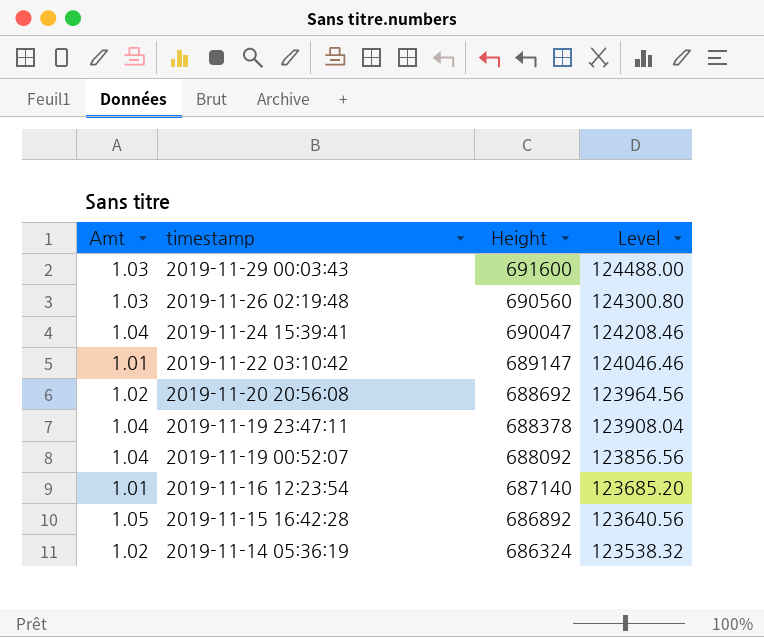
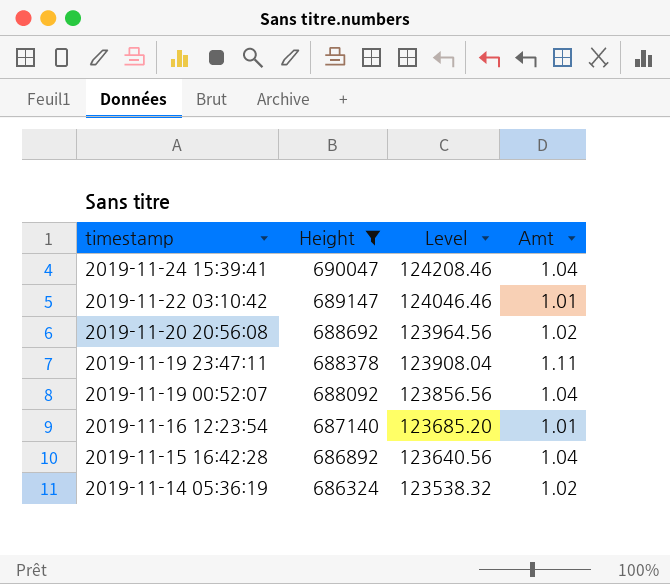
filter: none -> Height <= 690047
column Amt | position: 1 -> 4
2019-11-19 23:47:11 | Amt: 1.04 -> 1.11
2019-11-15 16:42:28 | Amt: 1.05 -> 1.04

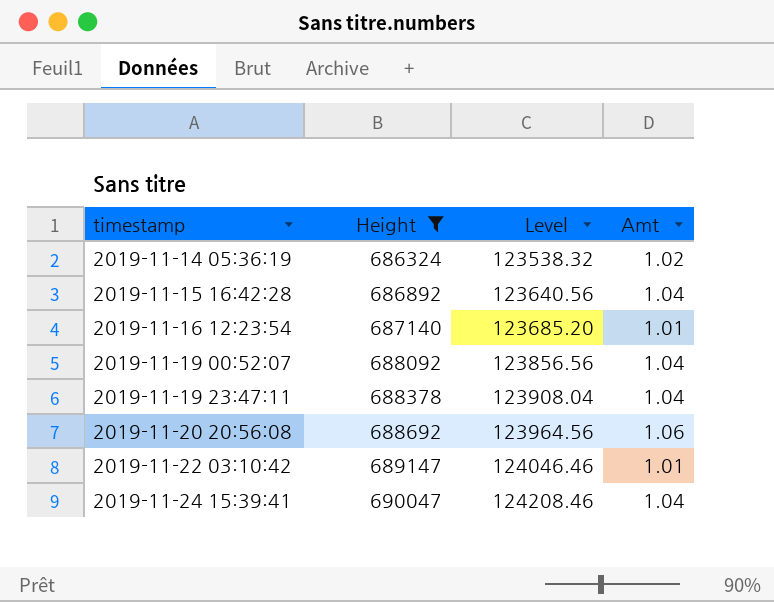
row order: timestamp descending -> timestamp ascending
2019-11-19 23:47:11 | Amt: 1.11 -> 1.04
2019-11-20 20:56:08 | Amt: 1.02 -> 1.06

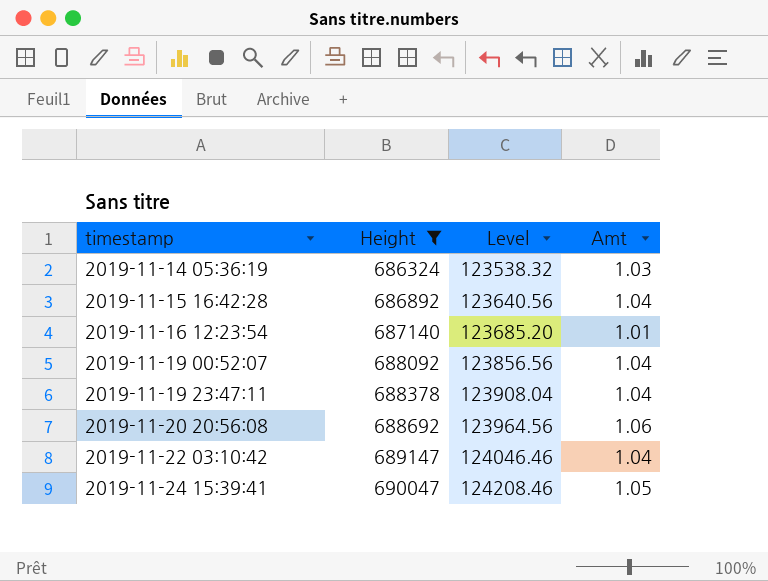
2019-11-14 05:36:19 | Amt: 1.02 -> 1.03
2019-11-22 03:10:42 | Amt: 1.01 -> 1.04
2019-11-24 15:39:41 | Amt: 1.04 -> 1.05

